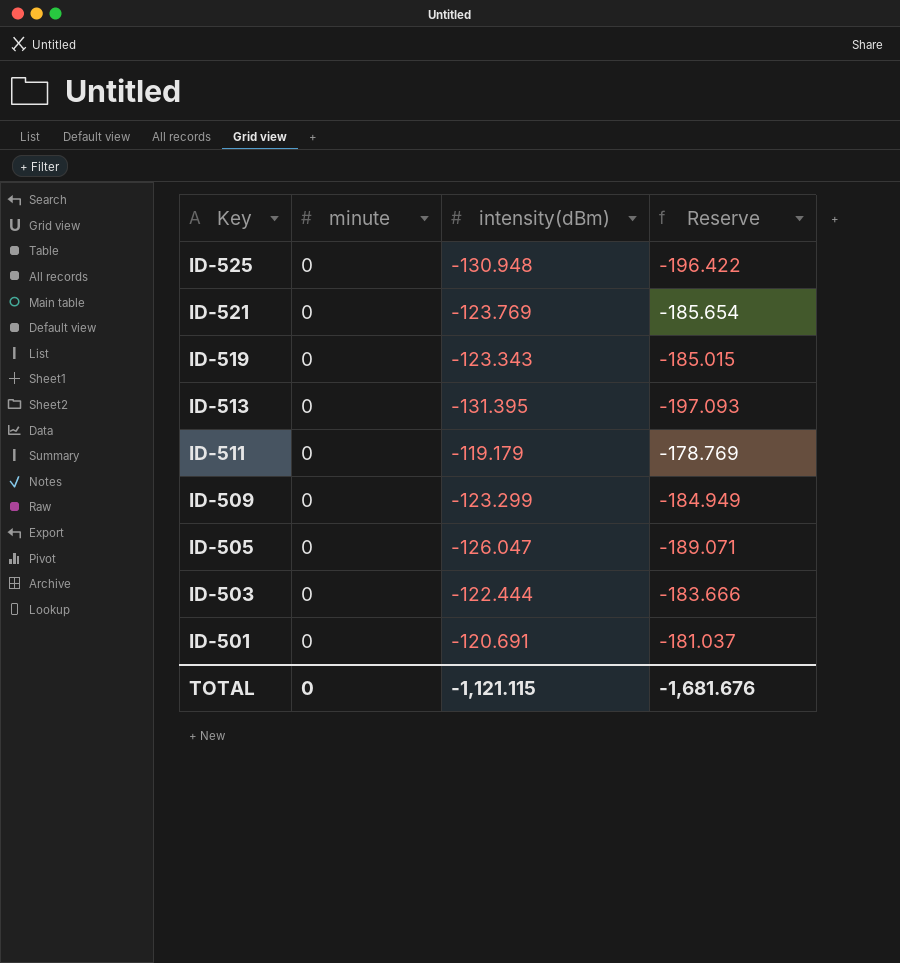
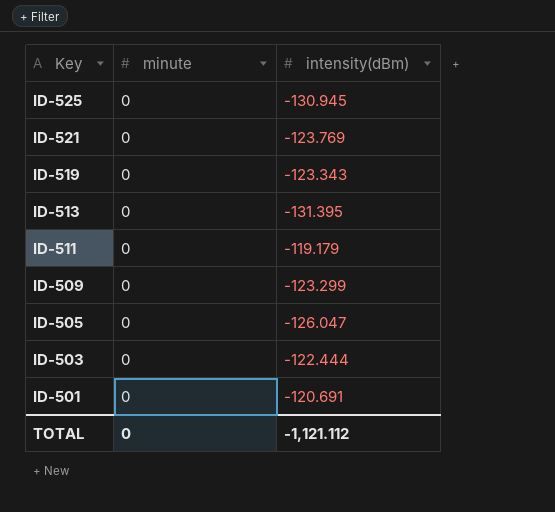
column Reserve | formula: [intensity(dBm)] * 1.5 -> none
ID-525 | intensity(dBm): -130.948 -> -130.945
TOTAL | intensity(dBm): -1,121.115 -> -1,121.112

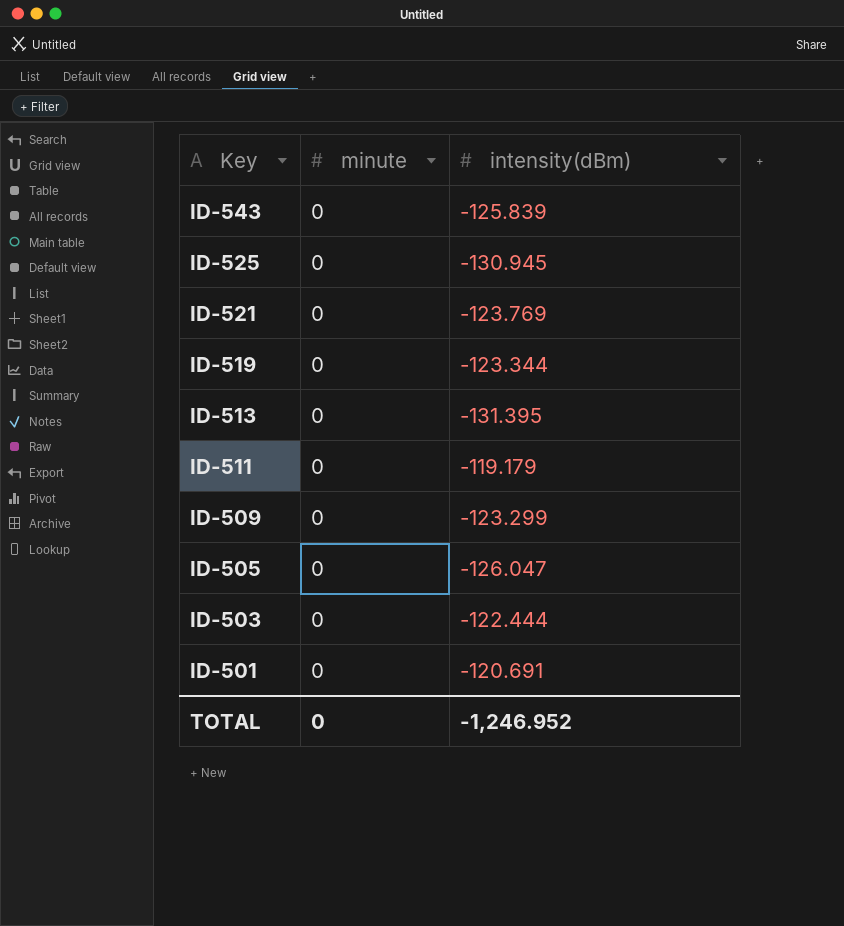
row ID-543: none -> 0 | -125.839
ID-519 | intensity(dBm): -123.343 -> -123.344
TOTAL | intensity(dBm): -1,121.112 -> -1,246.952

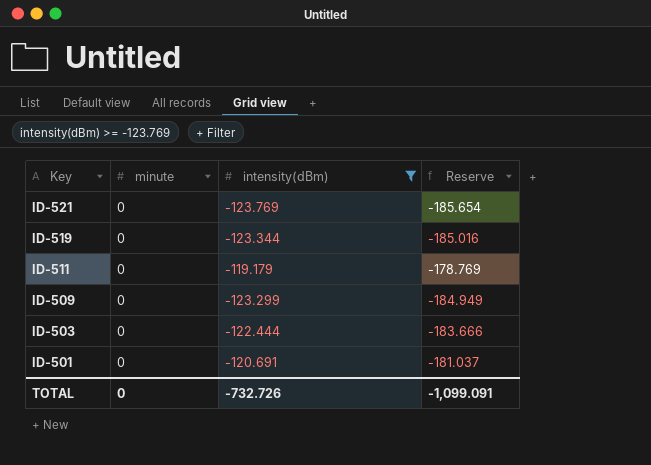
filter: none -> intensity(dBm) >= -123.769
column Reserve | formula: none -> [intensity(dBm)] * 1.5
TOTAL | intensity(dBm): -1,246.952 -> -732.726

